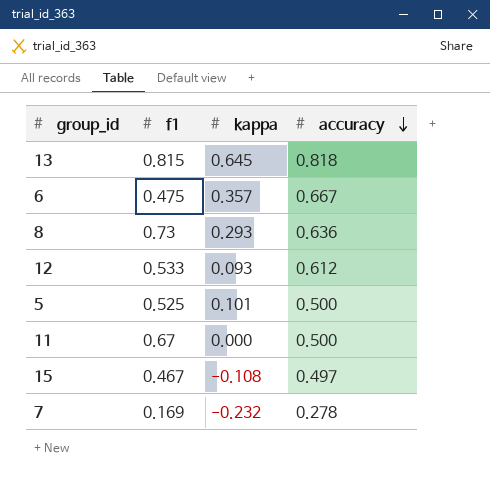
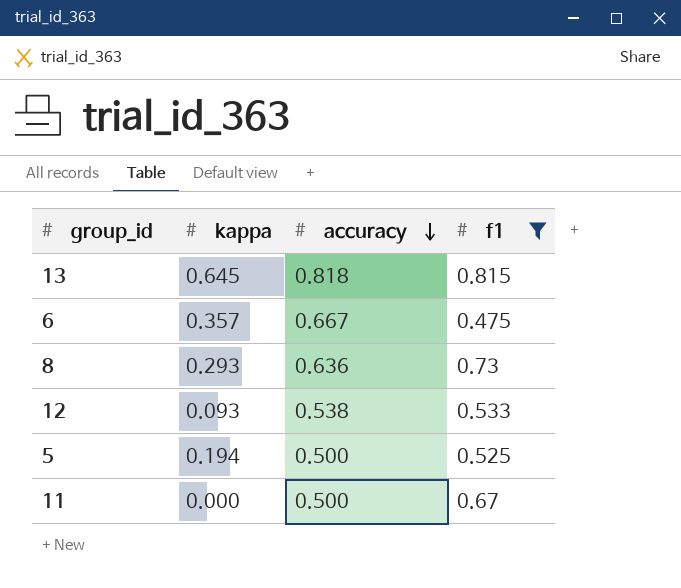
filter: none -> f1 >= 0.475
column f1 | position: 2 -> 4
12 | accuracy: 0.612 -> 0.538
5 | kappa: 0.101 -> 0.194

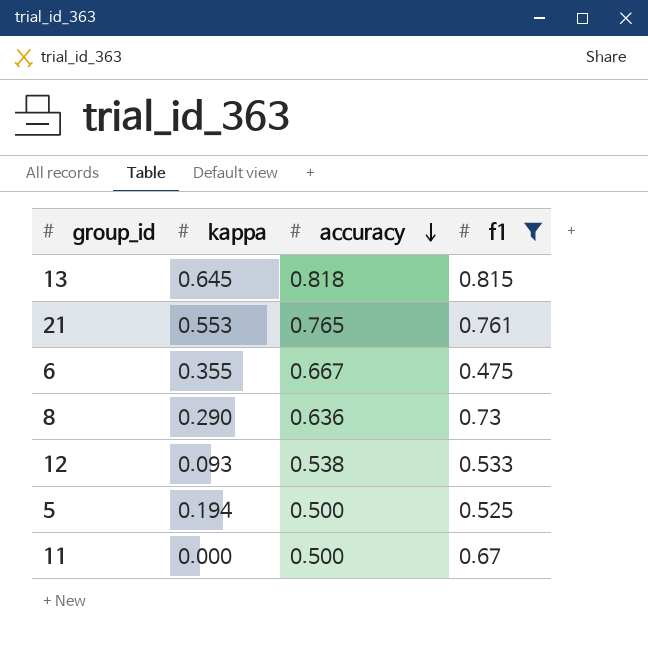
row 21: none -> 0.553 | 0.765 | 0.761
6 | kappa: 0.357 -> 0.355
8 | kappa: 0.293 -> 0.290

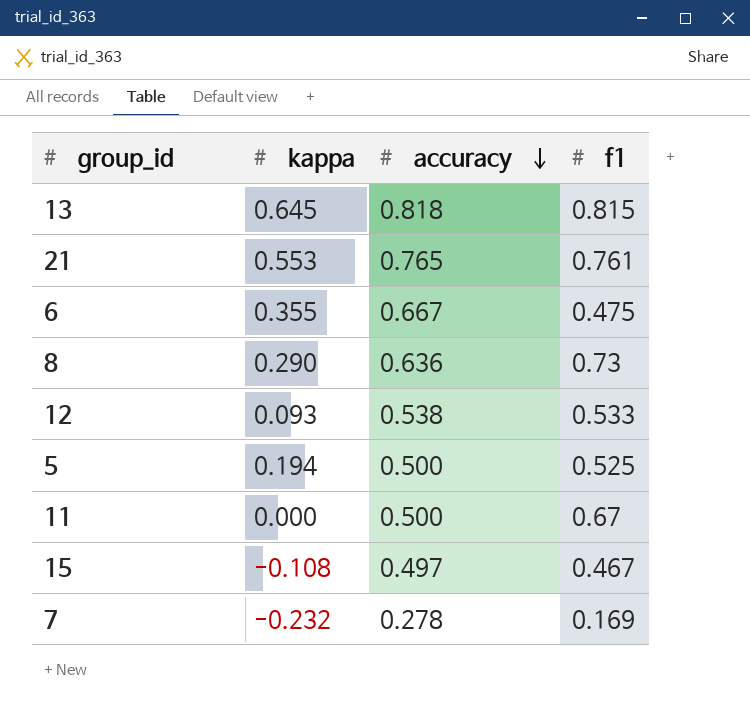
filter: f1 >= 0.475 -> none

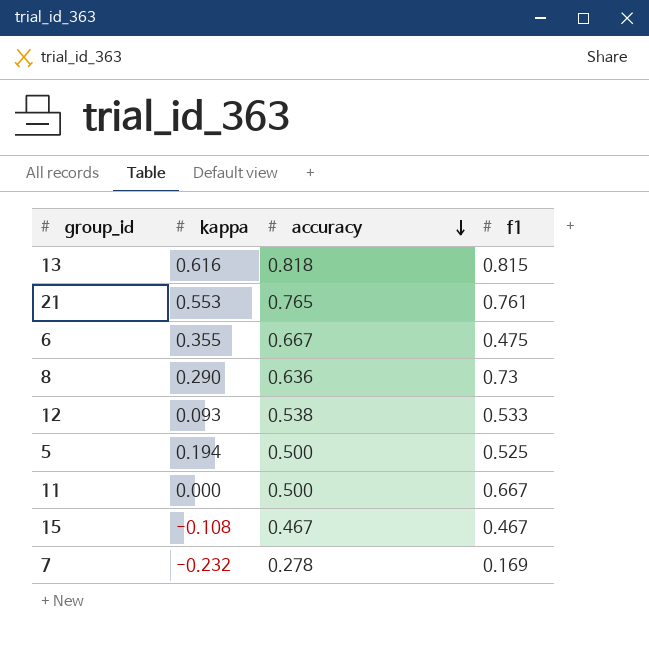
13 | kappa: 0.645 -> 0.616
11 | f1: 0.67 -> 0.667
15 | accuracy: 0.497 -> 0.467

